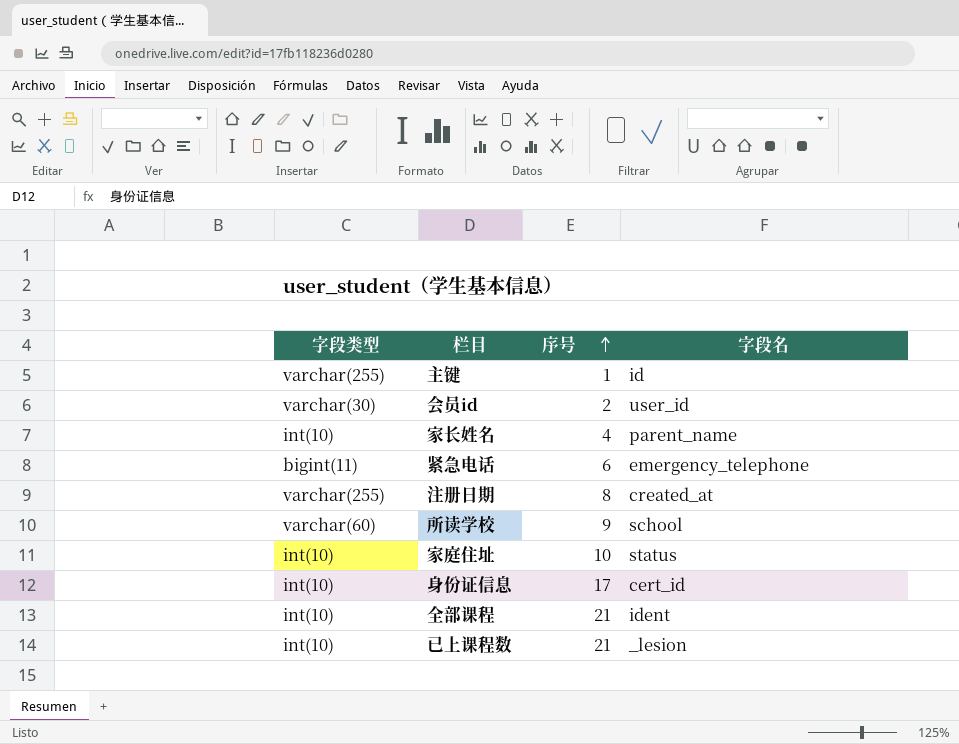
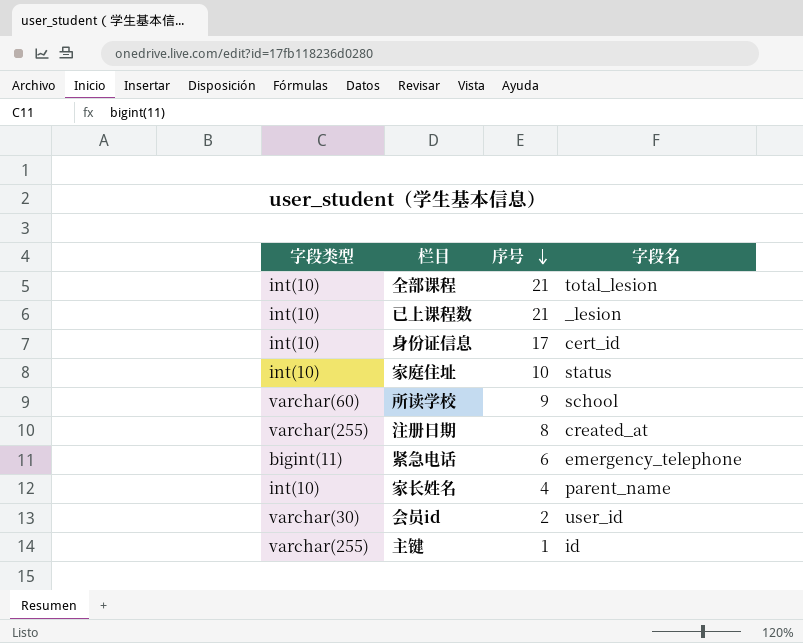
row order: 序号 ascending -> 序号 descending
全部课程 | 字段名: ident -> total_lesion

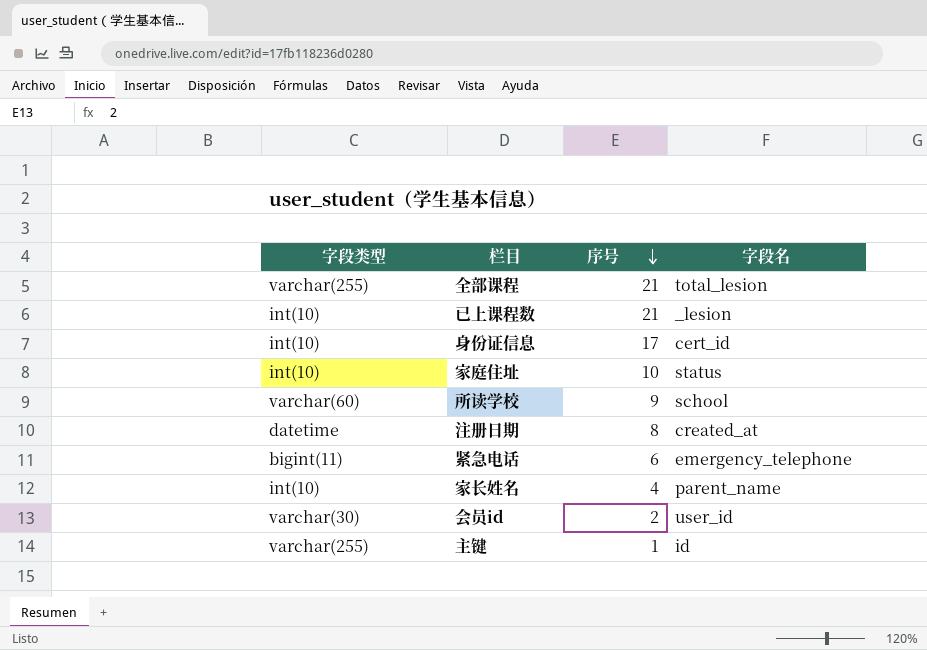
全部课程 | 字段类型: int(10) -> varchar(255)
注册日期 | 字段类型: varchar(255) -> datetime

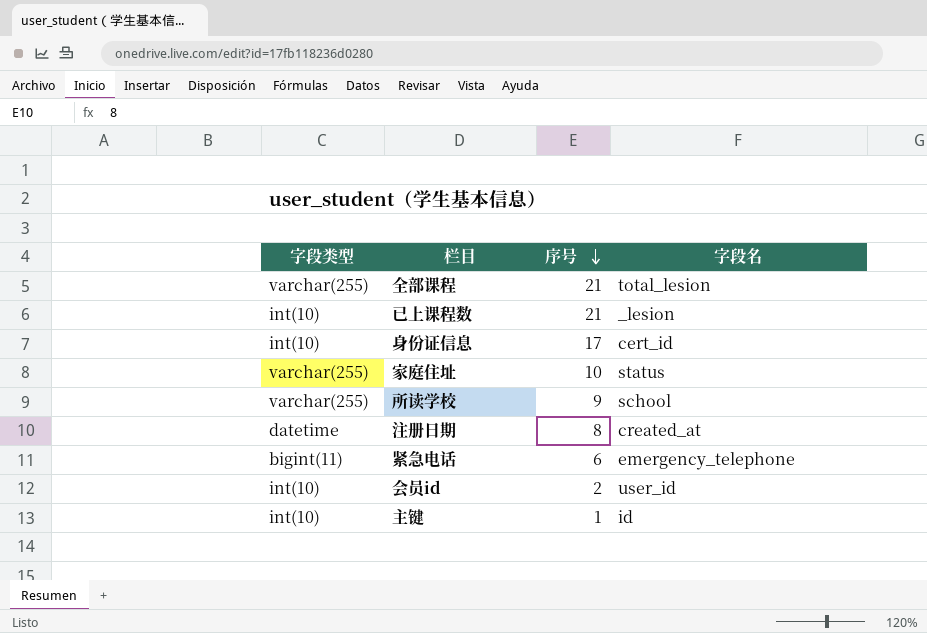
row 家长姓名: int(10) | 4 | parent_name -> none
家庭住址 | 字段类型: int(10) -> varchar(255)
所读学校 | 字段类型: varchar(60) -> varchar(255)
会员id | 字段类型: varchar(30) -> int(10)
主键 | 字段类型: varchar(255) -> int(10)

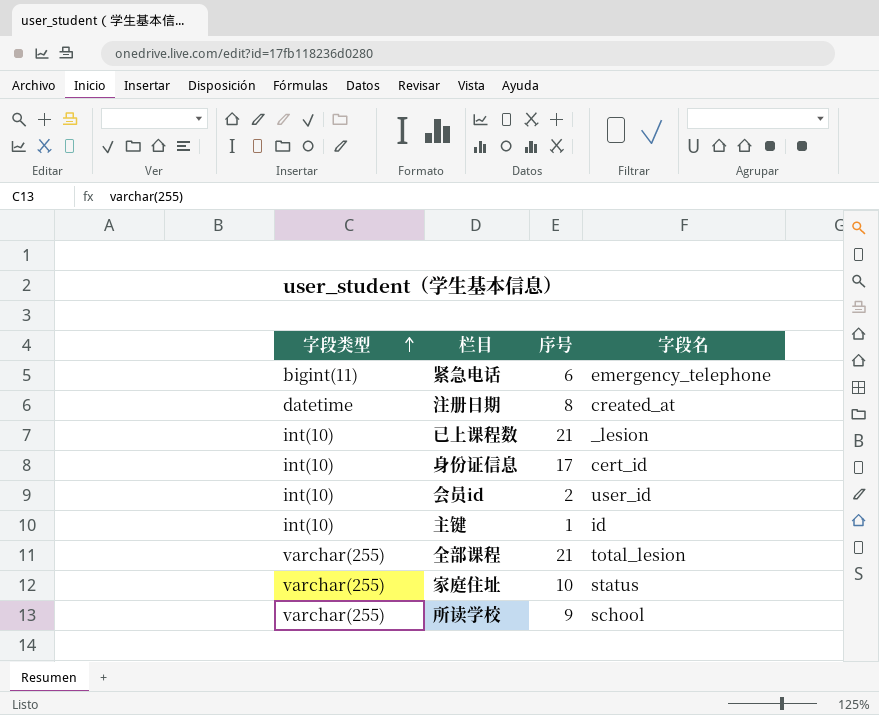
row order: 序号 descending -> 字段类型 ascending

